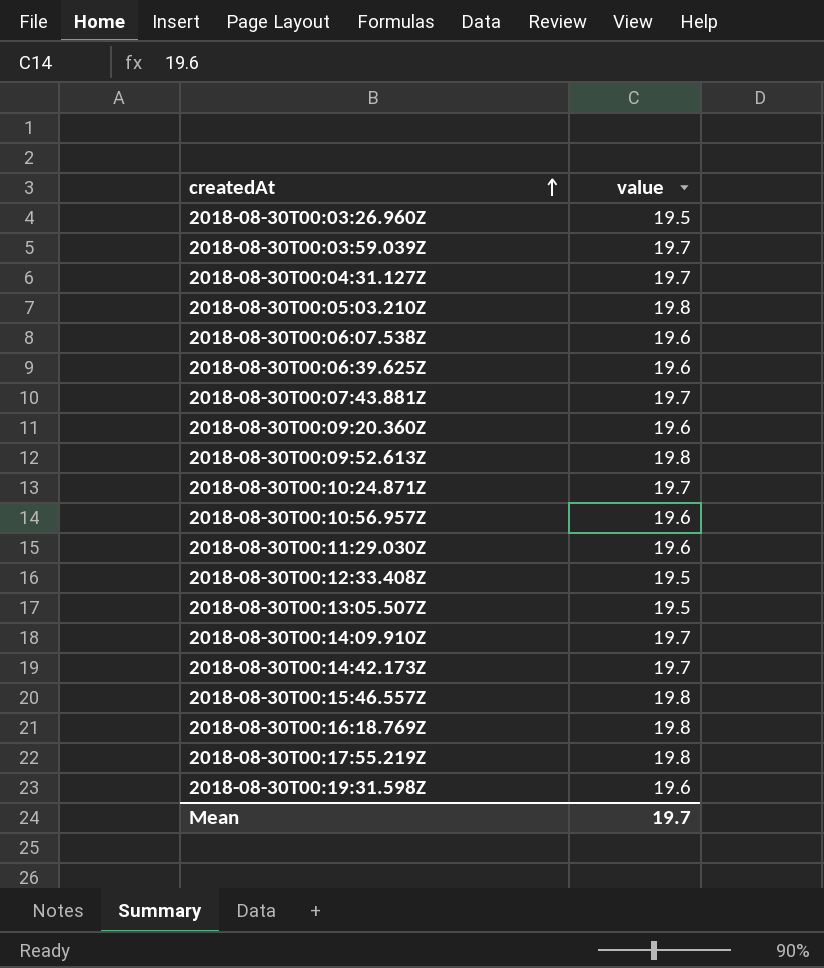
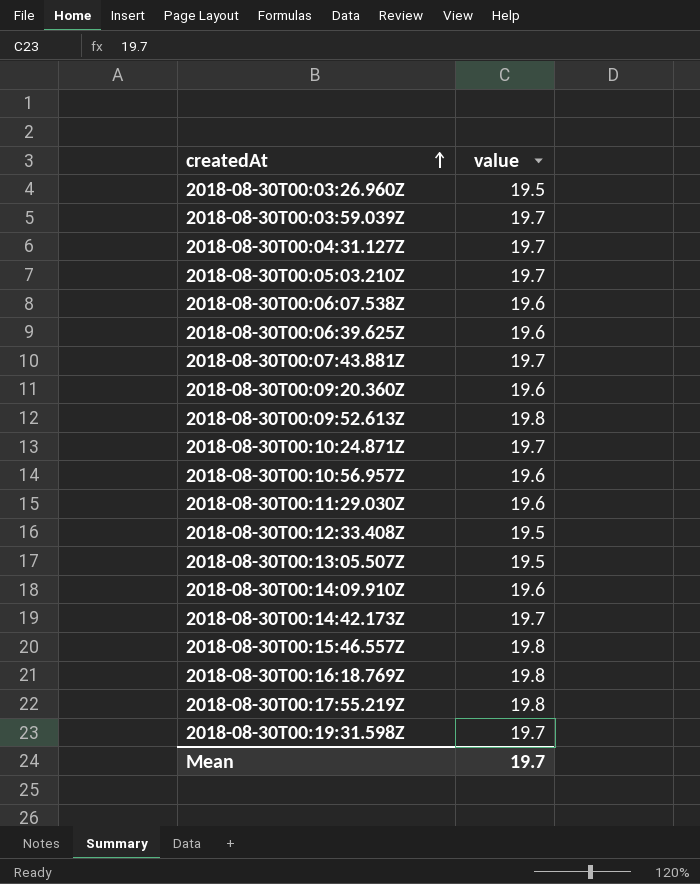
2018-08-30T00:05:03.210Z | value: 19.8 -> 19.7
2018-08-30T00:14:09.910Z | value: 19.7 -> 19.6
2018-08-30T00:19:31.598Z | value: 19.6 -> 19.7

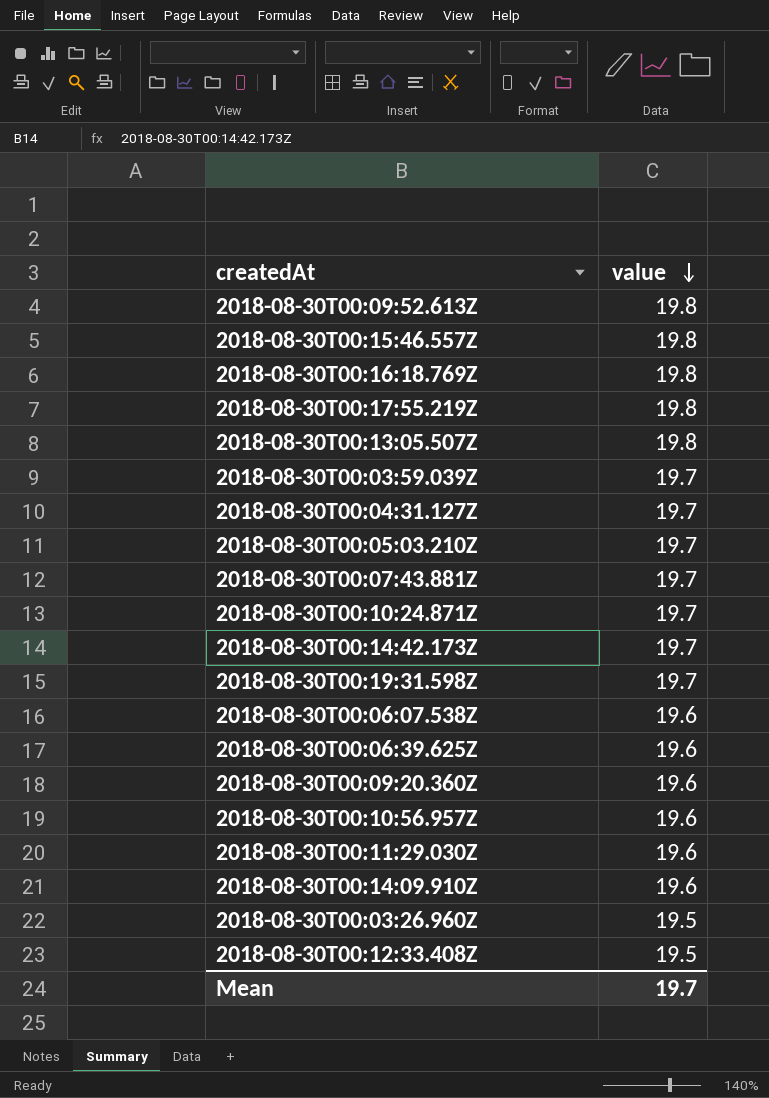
row order: createdAt ascending -> value descending
2018-08-30T00:13:05.507Z | value: 19.5 -> 19.8

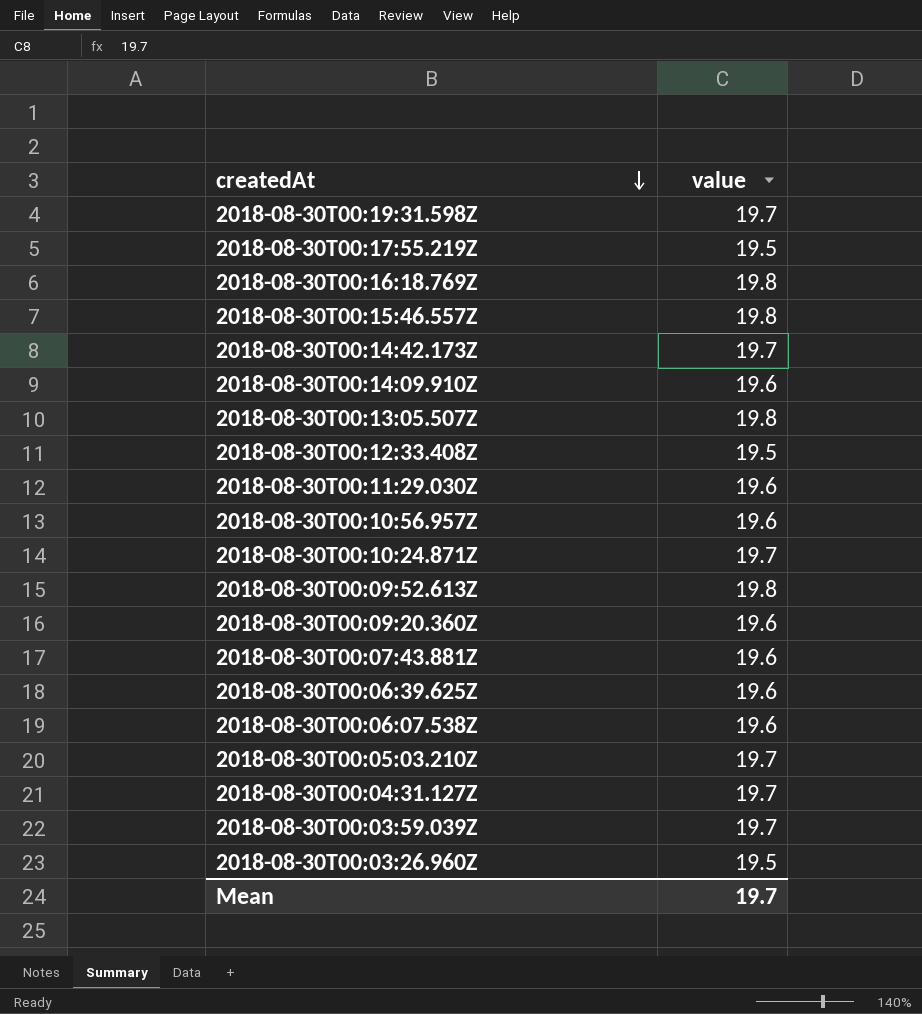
row order: value descending -> createdAt descending
2018-08-30T00:17:55.219Z | value: 19.8 -> 19.5
2018-08-30T00:07:43.881Z | value: 19.7 -> 19.6

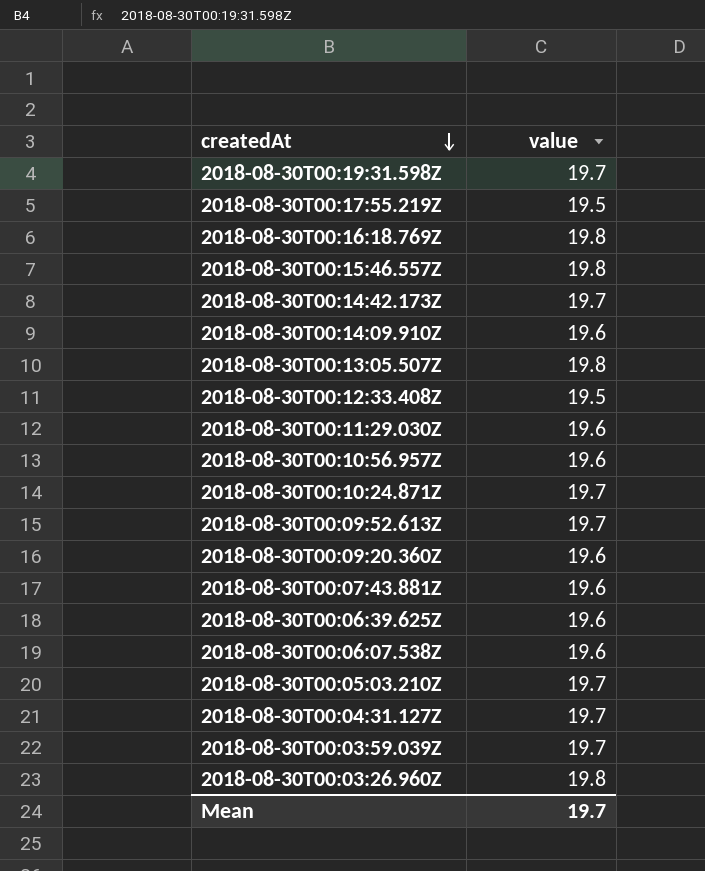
2018-08-30T00:09:52.613Z | value: 19.8 -> 19.7
2018-08-30T00:03:26.960Z | value: 19.5 -> 19.8

